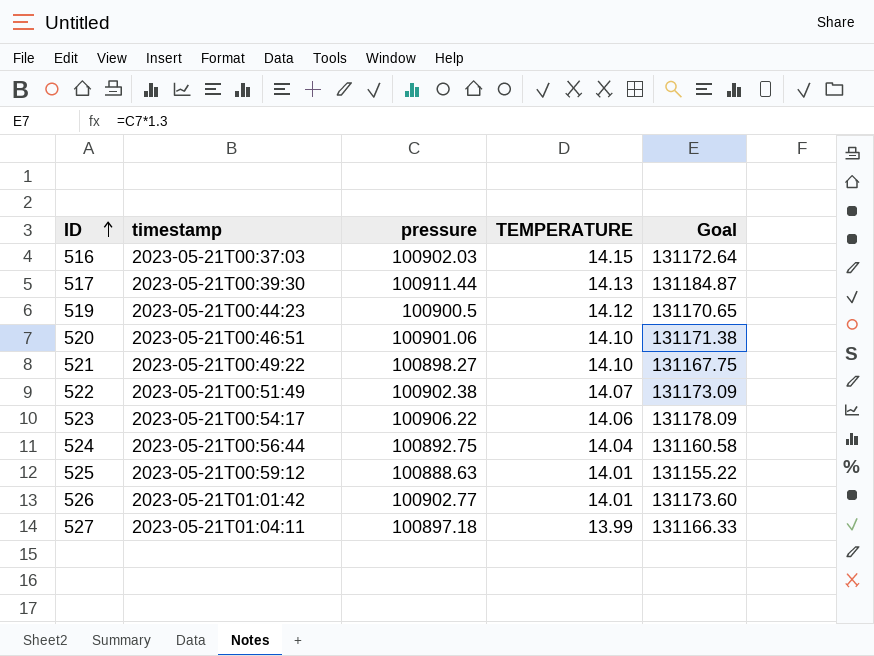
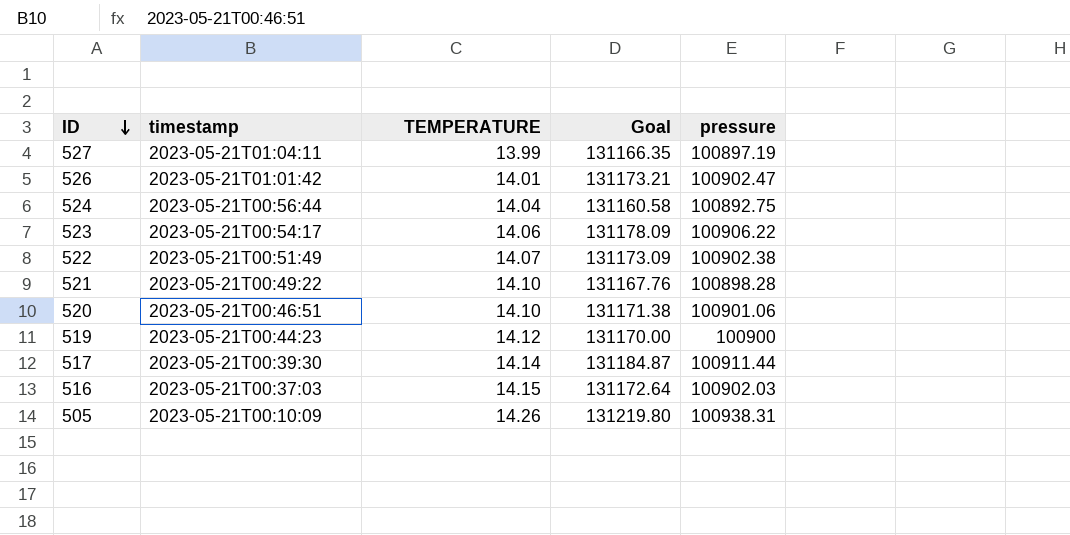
row order: ID ascending -> ID descending
column pressure | position: 3 -> 5
row 525: 2023-05-21T00:59:12 | 100888.63 | 14.01 | 131155.22 -> none
527 | Goal: 131166.33 -> 131166.35
527 | pressure: 100897.18 -> 100897.19
526 | Goal: 131173.60 -> 131173.21
526 | pressure: 100902.77 -> 100902.47
521 | Goal: 131167.75 -> 131167.76
521 | pressure: 100898.27 -> 100898.28
519 | Goal: 131170.65 -> 131170.00
519 | pressure: 100900.5 -> 100900
517 | TEMPERATURE: 14.13 -> 14.14
row 505: none -> 2023-05-21T00:10:09 | 14.26 | 131219.80 | 100938.31

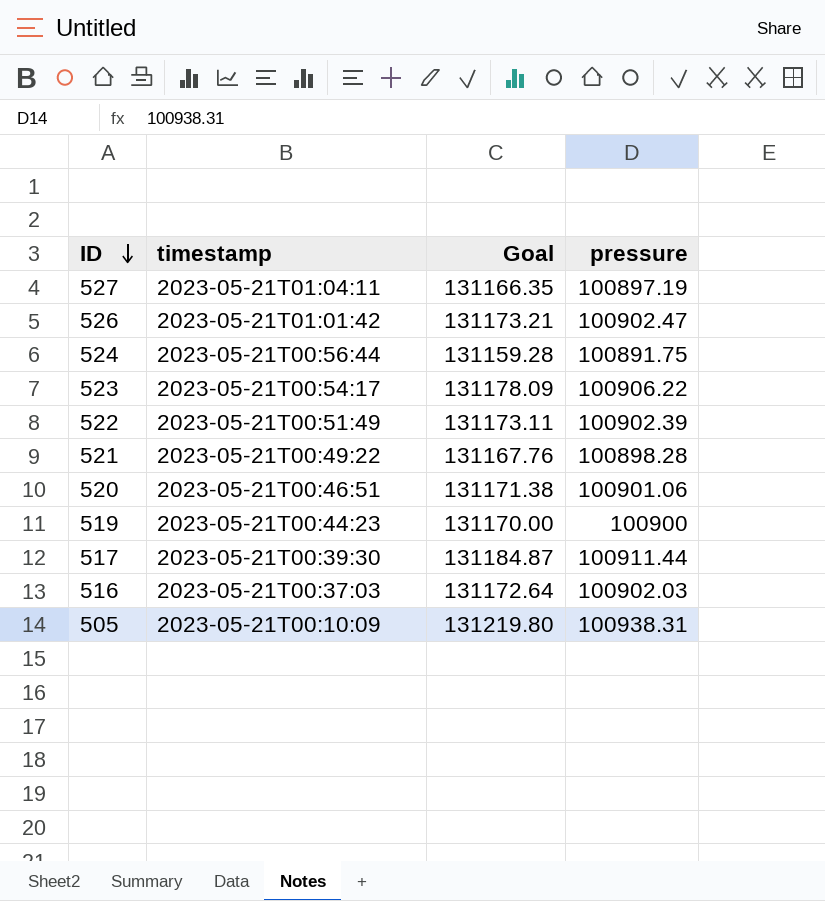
column TEMPERATURE | position: 3 -> none
524 | Goal: 131160.58 -> 131159.28
524 | pressure: 100892.75 -> 100891.75
522 | Goal: 131173.09 -> 131173.11
522 | pressure: 100902.38 -> 100902.39

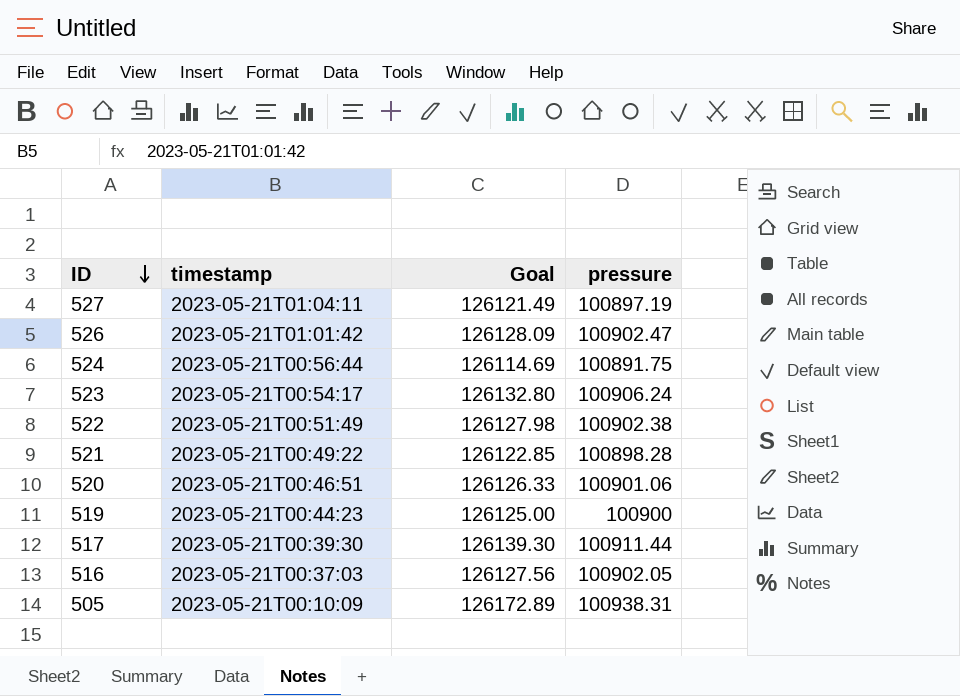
column Goal | formula: [pressure] * 1.3 -> [pressure] * 1.25
523 | pressure: 100906.22 -> 100906.24
522 | pressure: 100902.39 -> 100902.38
516 | pressure: 100902.03 -> 100902.05

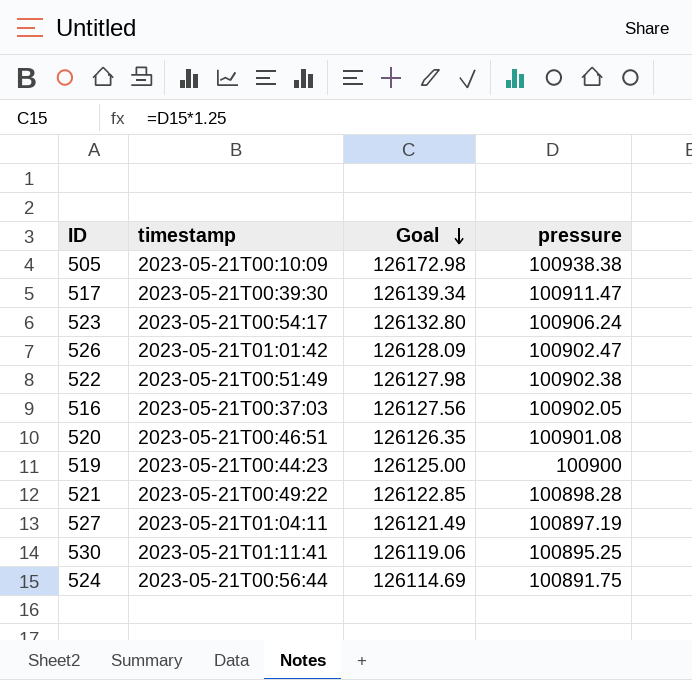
row order: ID descending -> Goal descending
505 | Goal: 126172.89 -> 126172.98
505 | pressure: 100938.31 -> 100938.38
517 | Goal: 126139.30 -> 126139.34
517 | pressure: 100911.44 -> 100911.47
520 | Goal: 126126.33 -> 126126.35
520 | pressure: 100901.06 -> 100901.08
row 530: none -> 2023-05-21T01:11:41 | 126119.06 | 100895.25

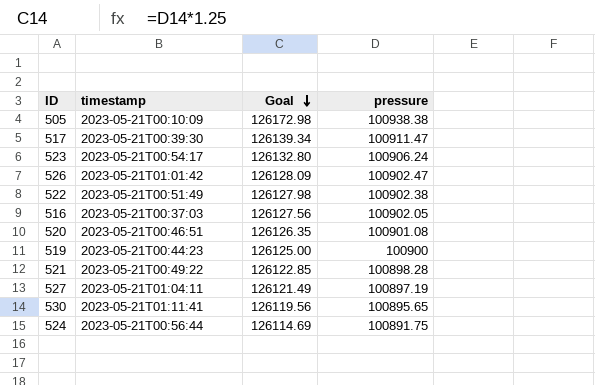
530 | Goal: 126119.06 -> 126119.56
530 | pressure: 100895.25 -> 100895.65

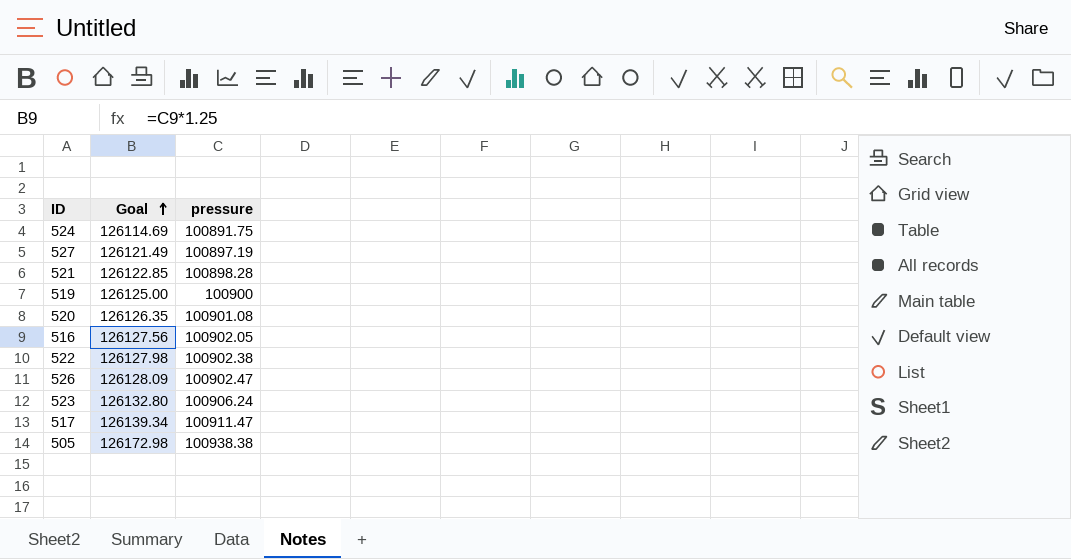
row order: Goal descending -> Goal ascending
column timestamp | position: 2 -> none
row 530: 2023-05-21T01:11:41 | 126119.56 | 100895.65 -> none

